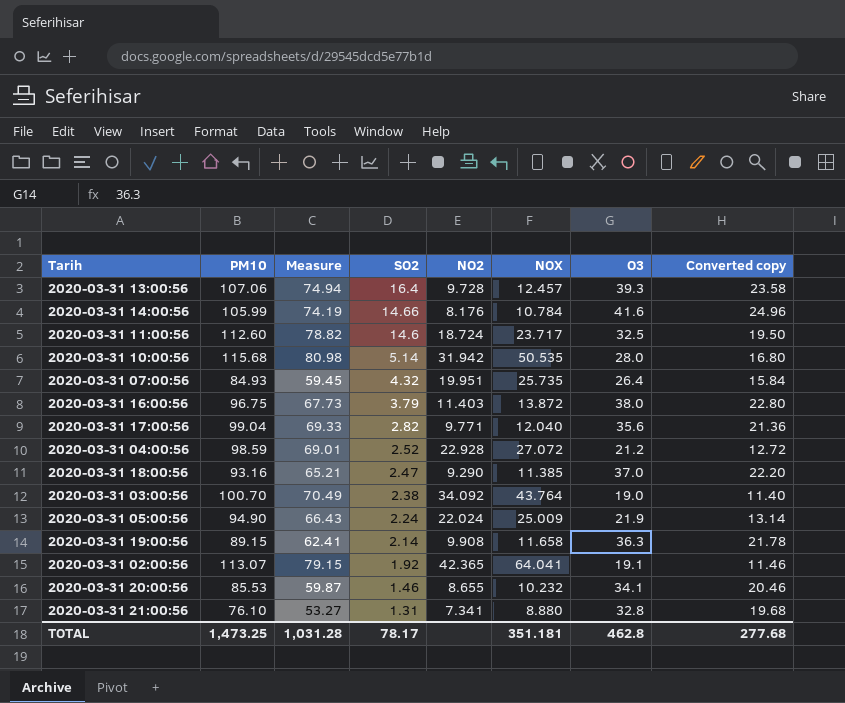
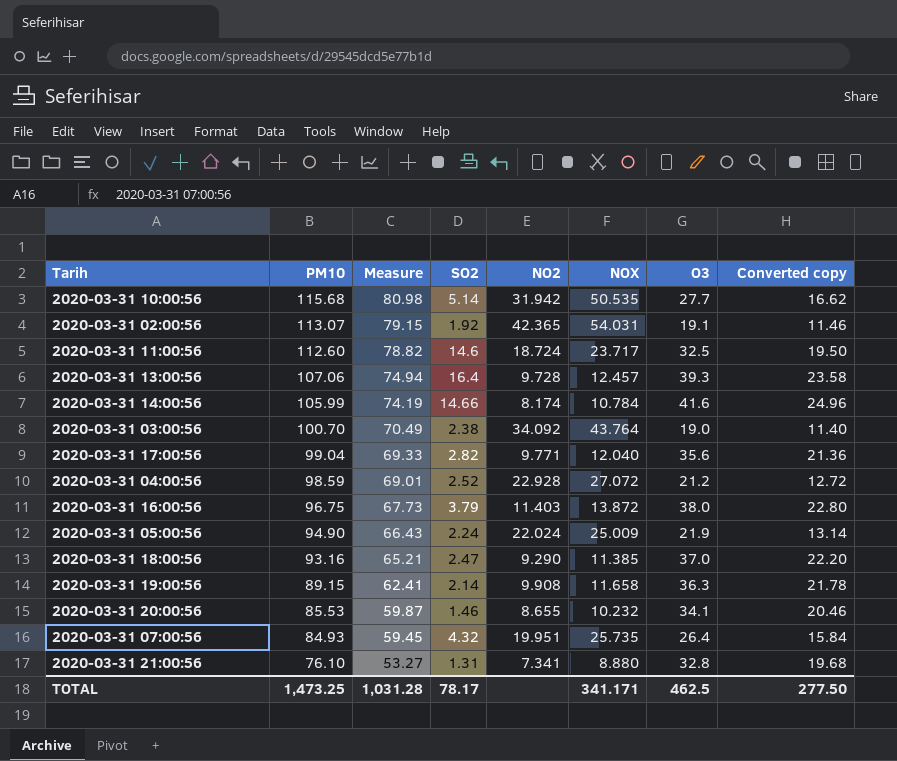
row order: SO2 descending -> PM10 descending
2020-03-31 10:00:56 | O3: 28.0 -> 27.7
2020-03-31 10:00:56 | Converted copy: 16.80 -> 16.62
2020-03-31 02:00:56 | NOX: 64.041 -> 54.031
2020-03-31 14:00:56 | NO2: 8.176 -> 8.174
TOTAL | NOX: 351.181 -> 341.171
TOTAL | O3: 462.8 -> 462.5
TOTAL | Converted copy: 277.68 -> 277.50

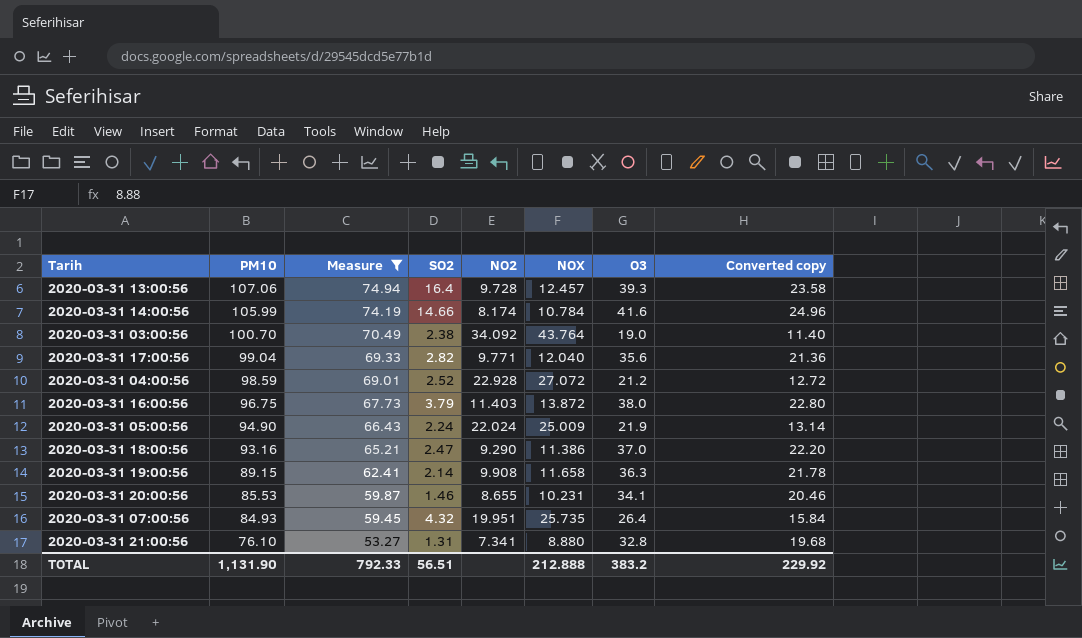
filter: none -> Measure <= 74.94
2020-03-31 18:00:56 | NOX: 11.385 -> 11.386
2020-03-31 20:00:56 | NOX: 10.232 -> 10.231
TOTAL | PM10: 1,473.25 -> 1,131.90
TOTAL | Measure: 1,031.28 -> 792.33
TOTAL | SO2: 78.17 -> 56.51
TOTAL | NOX: 341.171 -> 212.888
TOTAL | O3: 462.5 -> 383.2
TOTAL | Converted copy: 277.50 -> 229.92

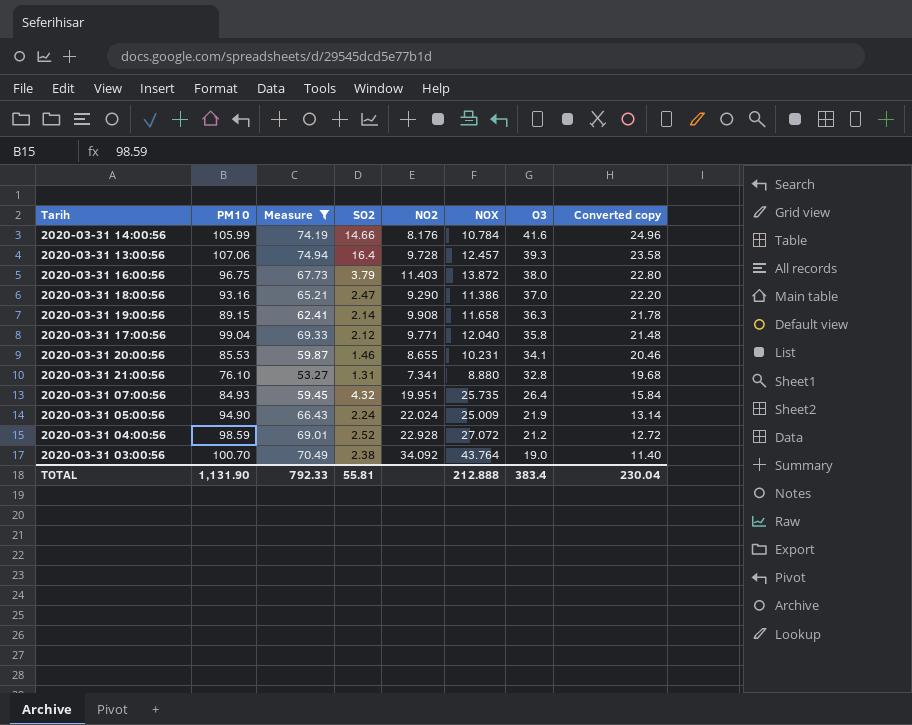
row order: PM10 descending -> O3 descending
2020-03-31 14:00:56 | NO2: 8.174 -> 8.176
2020-03-31 17:00:56 | SO2: 2.82 -> 2.12
2020-03-31 17:00:56 | O3: 35.6 -> 35.8
2020-03-31 17:00:56 | Converted copy: 21.36 -> 21.48
TOTAL | SO2: 56.51 -> 55.81
TOTAL | O3: 383.2 -> 383.4
TOTAL | Converted copy: 229.92 -> 230.04

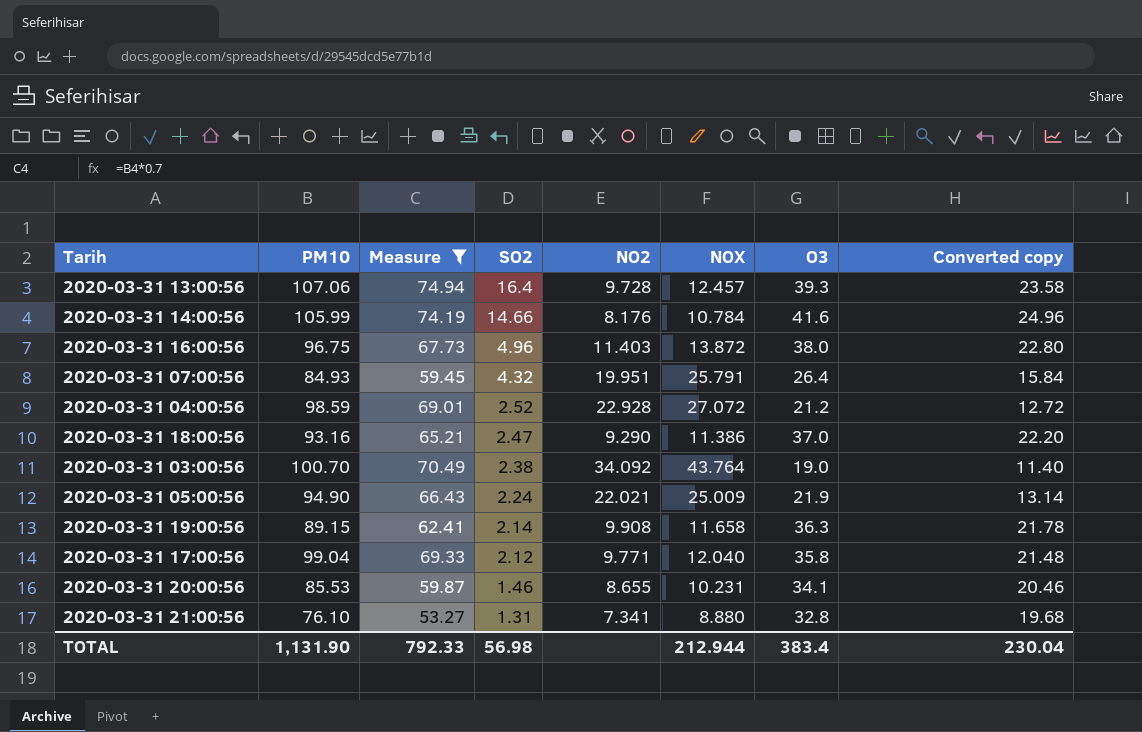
row order: O3 descending -> SO2 descending
2020-03-31 16:00:56 | SO2: 3.79 -> 4.96
2020-03-31 07:00:56 | NOX: 25.735 -> 25.791
2020-03-31 05:00:56 | NO2: 22.024 -> 22.021
TOTAL | SO2: 55.81 -> 56.98
TOTAL | NOX: 212.888 -> 212.944

